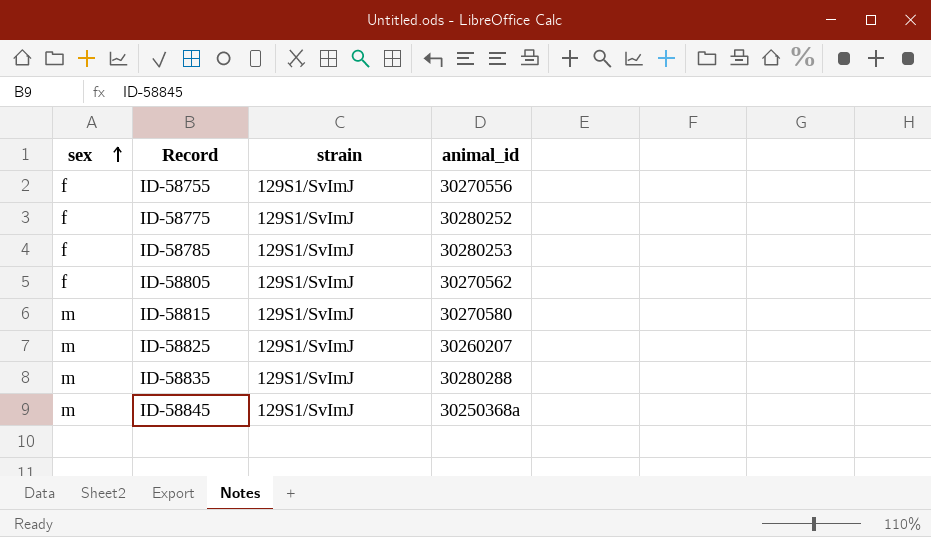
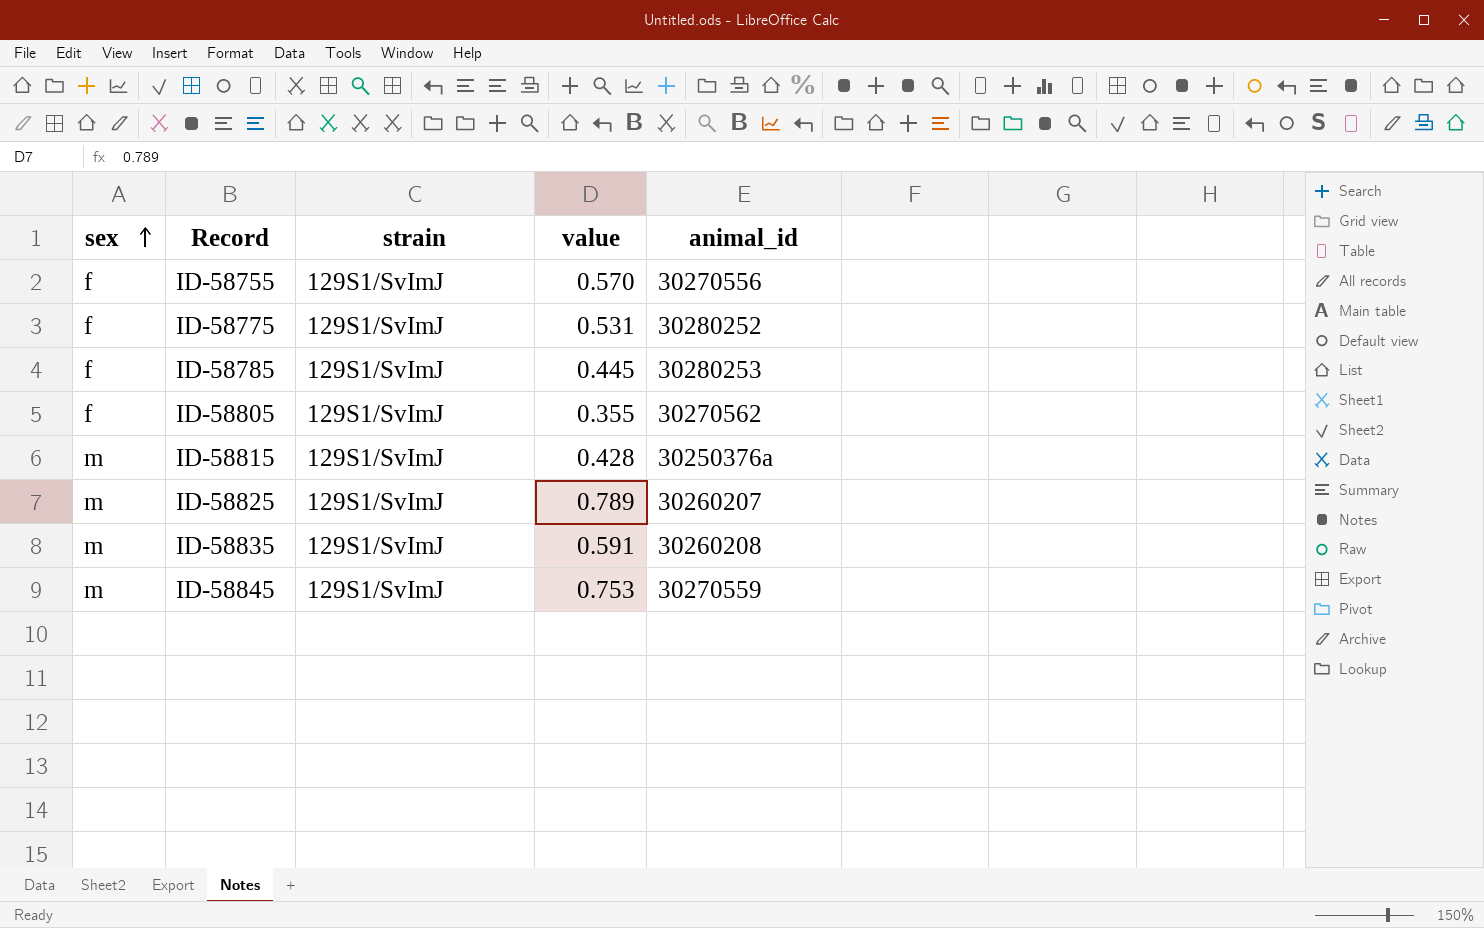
column value | position: none -> 4
ID-58815 | animal_id: 30270580 -> 30250376a
ID-58835 | animal_id: 30280288 -> 30260208
ID-58845 | animal_id: 30250368a -> 30270559

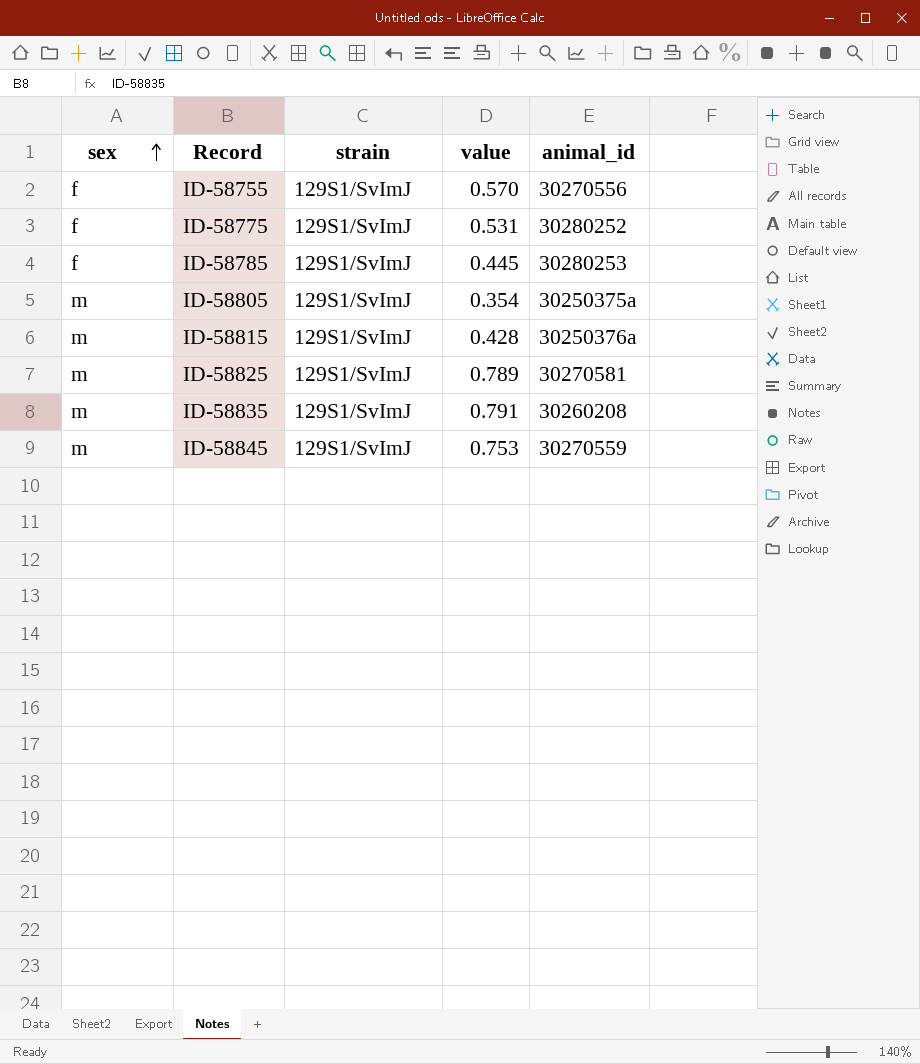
ID-58805 | sex: f -> m
ID-58805 | value: 0.355 -> 0.354
ID-58805 | animal_id: 30270562 -> 30250375a
ID-58825 | animal_id: 30260207 -> 30270581
ID-58835 | value: 0.591 -> 0.791

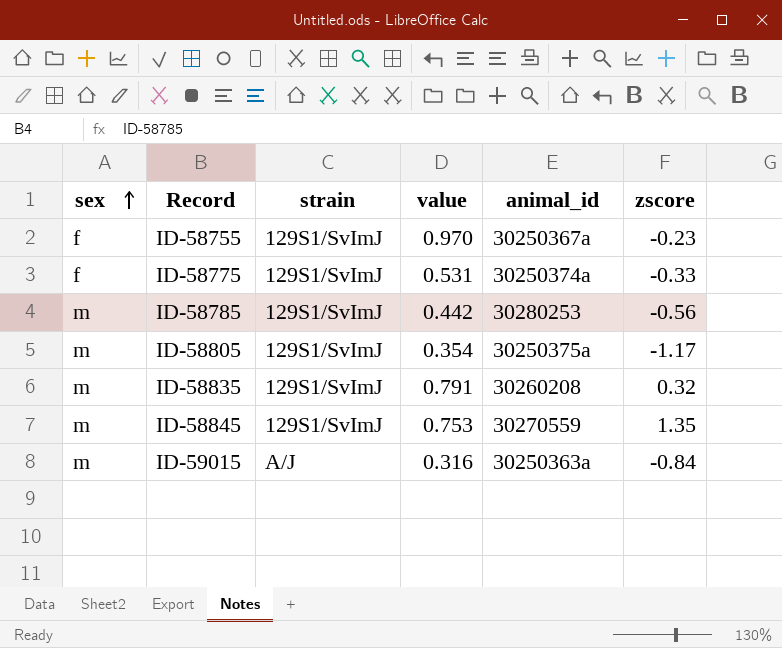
column zscore | position: none -> 6
row ID-58815: m | 129S1/SvImJ | 0.428 | 30250376a -> none
row ID-58825: m | 129S1/SvImJ | 0.789 | 30270581 -> none
ID-58755 | value: 0.570 -> 0.970
ID-58755 | animal_id: 30270556 -> 30250367a
ID-58775 | animal_id: 30280252 -> 30250374a
ID-58785 | sex: f -> m
ID-58785 | value: 0.445 -> 0.442
row ID-59015: none -> m | A/J | 0.316 | 30250363a | -0.84

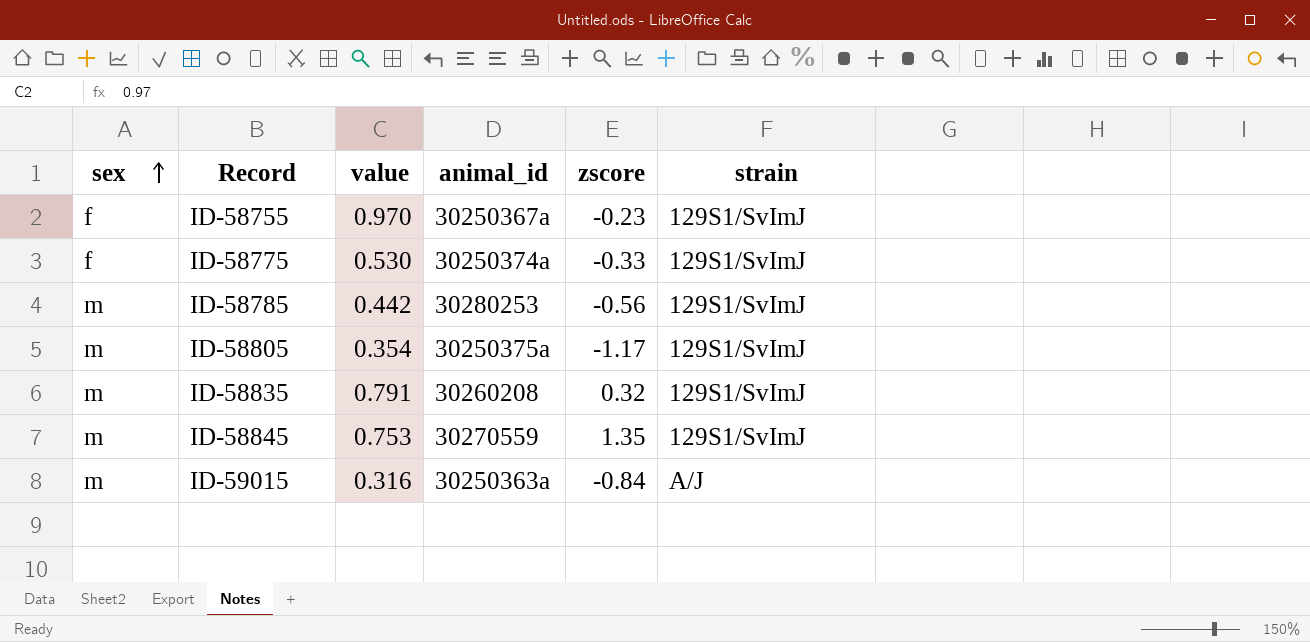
column strain | position: 3 -> 6
ID-58775 | value: 0.531 -> 0.530

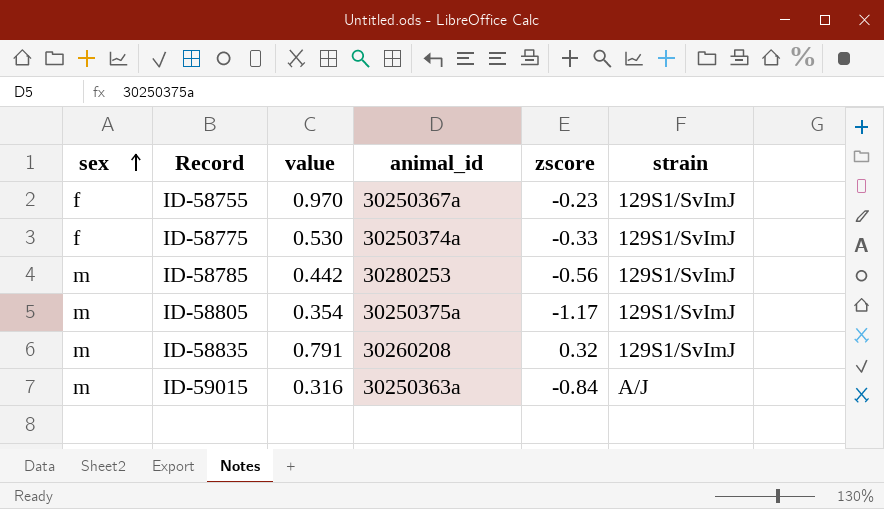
row ID-58845: m | 0.753 | 30270559 | 1.35 | 129S1/SvImJ -> none

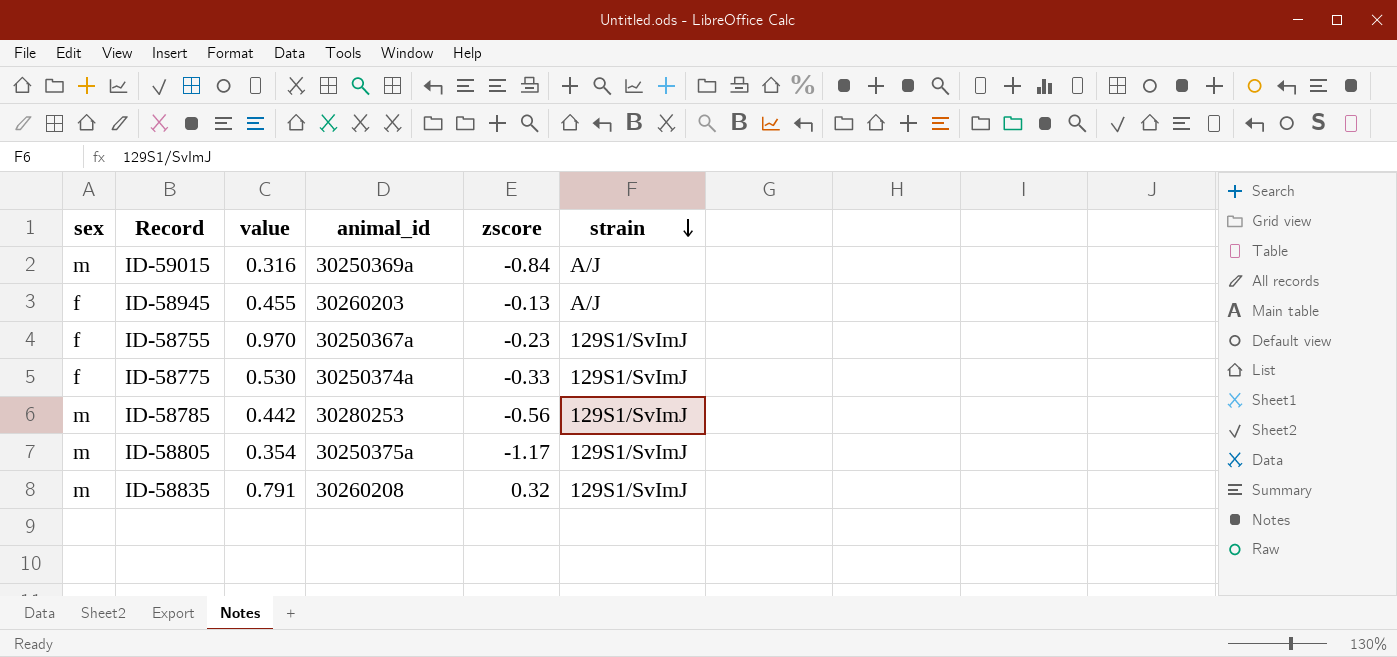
row order: sex ascending -> strain descending
ID-59015 | animal_id: 30250363a -> 30250369a
row ID-58945: none -> f | 0.455 | 30260203 | -0.13 | A/J

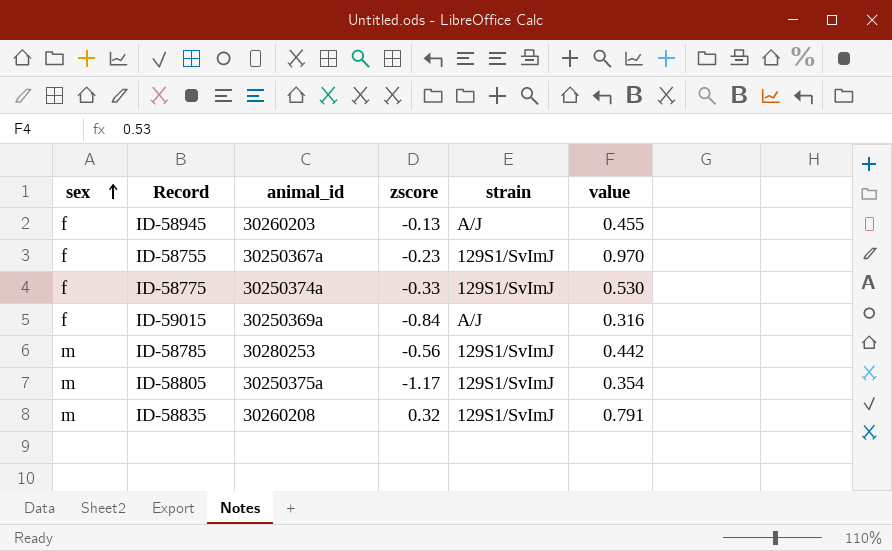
row order: strain descending -> sex ascending
column value | position: 3 -> 6
ID-59015 | sex: m -> f

